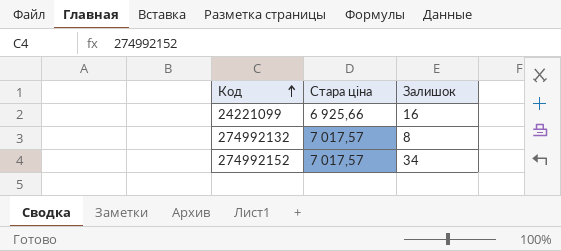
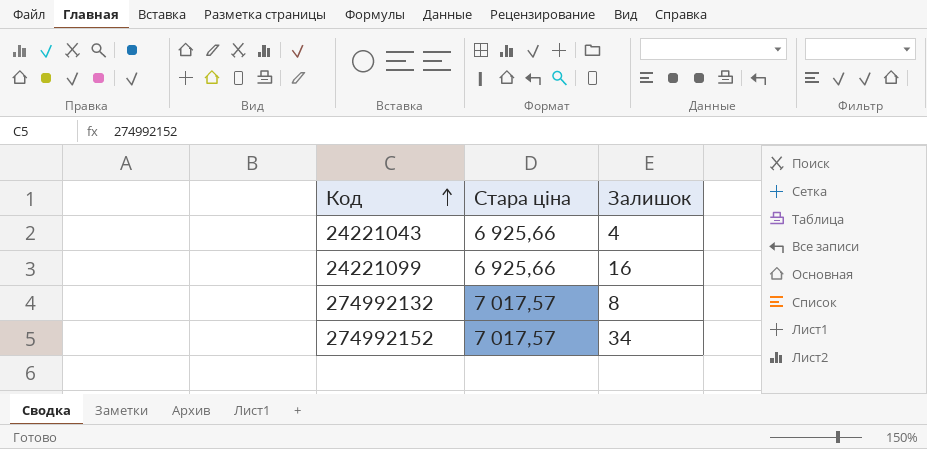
row 24221043: none -> 6 925,66 | 4

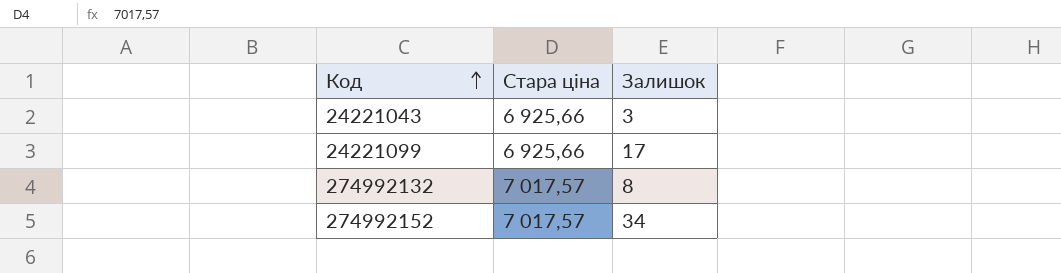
24221043 | Залишок: 4 -> 3
24221099 | Залишок: 16 -> 17

